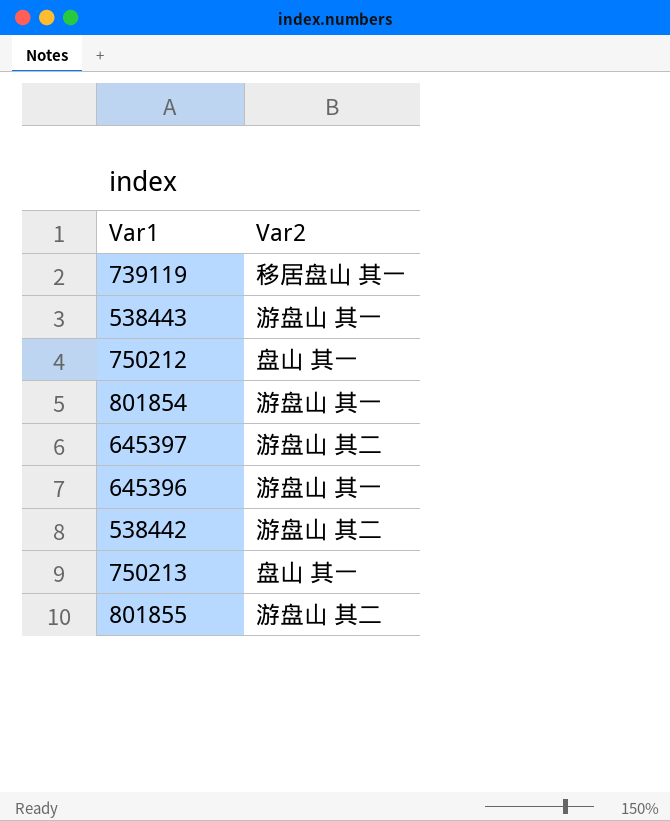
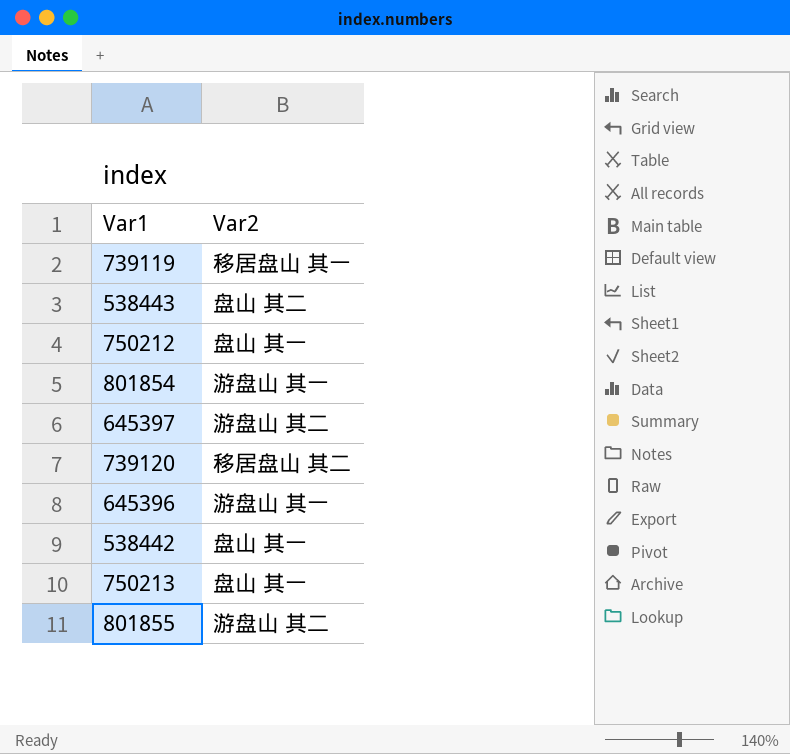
538443 | Var2: 游盘山 其一 -> 盘山 其二
row 739120: none -> 移居盘山 其二
538442 | Var2: 游盘山 其二 -> 盘山 其一

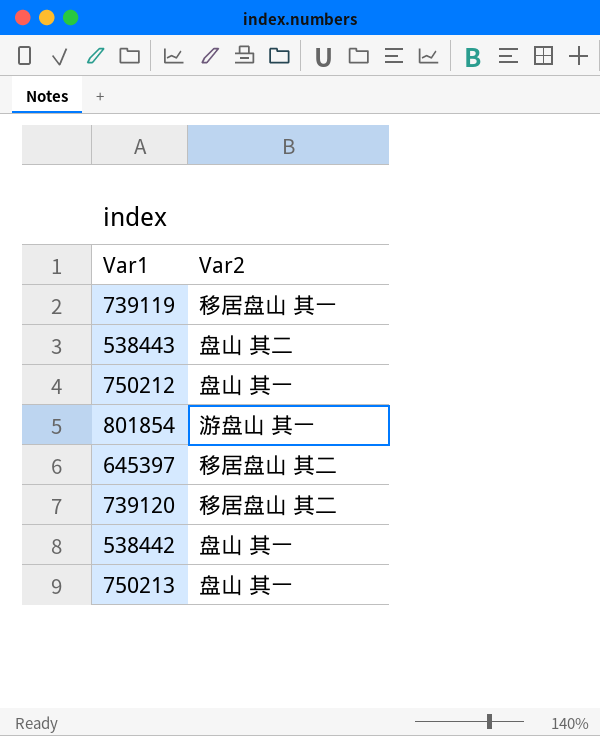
row 645396: 游盘山 其一 -> none
row 801855: 游盘山 其二 -> none
645397 | Var2: 游盘山 其二 -> 移居盘山 其二

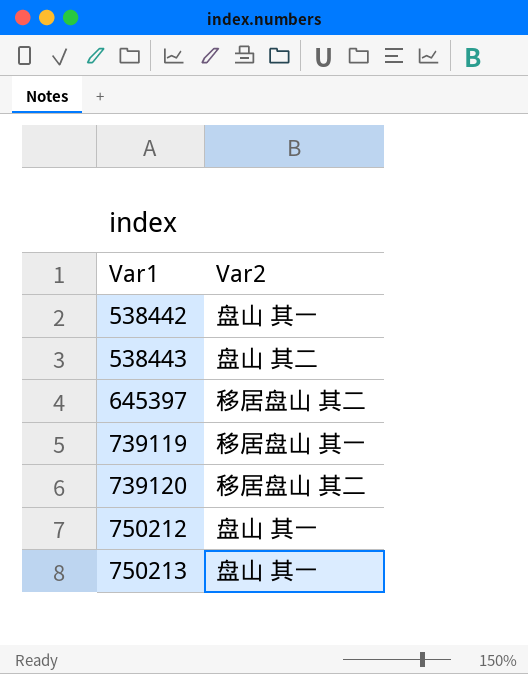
row order: none -> Var1 ascending
row 801854: 游盘山 其一 -> none

